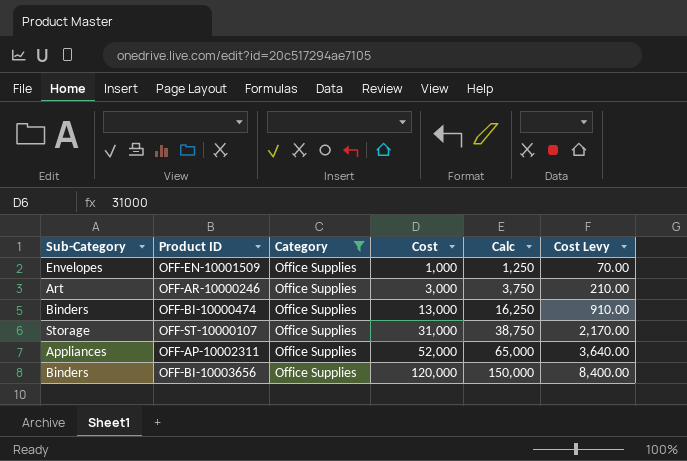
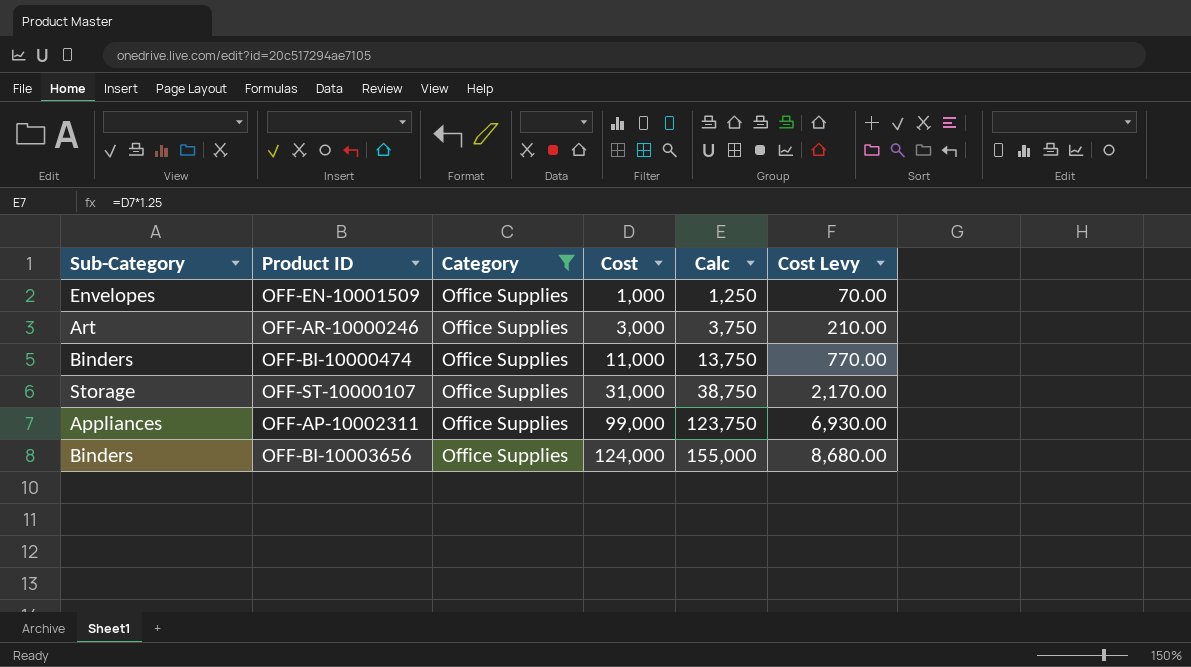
OFF-BI-10000474 | Cost: 13,000 -> 11,000
OFF-BI-10000474 | Calc: 16,250 -> 13,750
OFF-BI-10000474 | Cost Levy: 910.00 -> 770.00
OFF-AP-10002311 | Cost: 52,000 -> 99,000
OFF-AP-10002311 | Calc: 65,000 -> 123,750
OFF-AP-10002311 | Cost Levy: 3,640.00 -> 6,930.00
OFF-BI-10003656 | Cost: 120,000 -> 124,000
OFF-BI-10003656 | Calc: 150,000 -> 155,000
OFF-BI-10003656 | Cost Levy: 8,400.00 -> 8,680.00

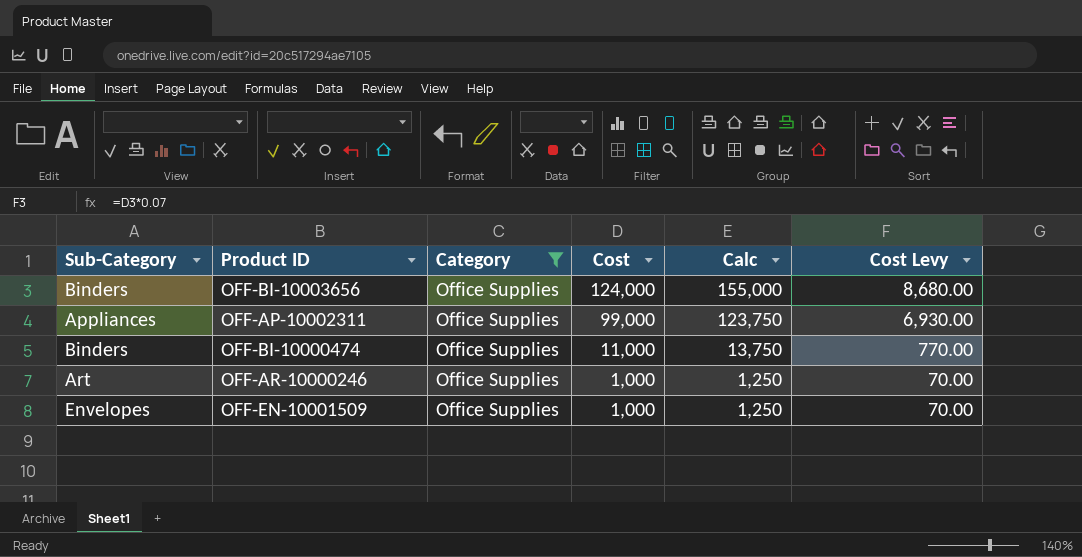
row order: Cost ascending -> Cost descending
row OFF-ST-10000107: Storage | Office Supplies | 31,000 | 38,750 | 2,170.00 -> none
OFF-AR-10000246 | Cost: 3,000 -> 1,000
OFF-AR-10000246 | Calc: 3,750 -> 1,250
OFF-AR-10000246 | Cost Levy: 210.00 -> 70.00

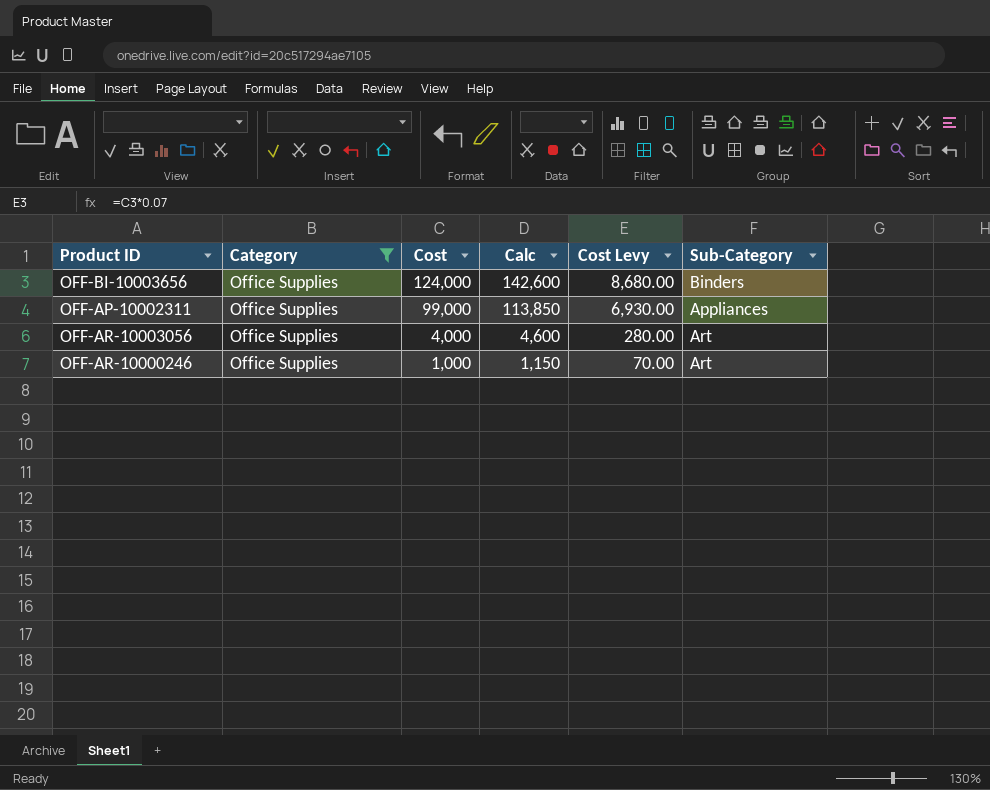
column Calc | formula: [Cost] * 1.25 -> [Cost] * 1.15
column Sub-Category | position: 1 -> 6
row OFF-BI-10000474: Binders | Office Supplies | 11,000 | 13,750 | 770.00 -> none
row OFF-EN-10001509: Envelopes | Office Supplies | 1,000 | 1,250 | 70.00 -> none
row OFF-AR-10003056: none -> Office Supplies | 4,000 | 4,600 | 280.00 | Art

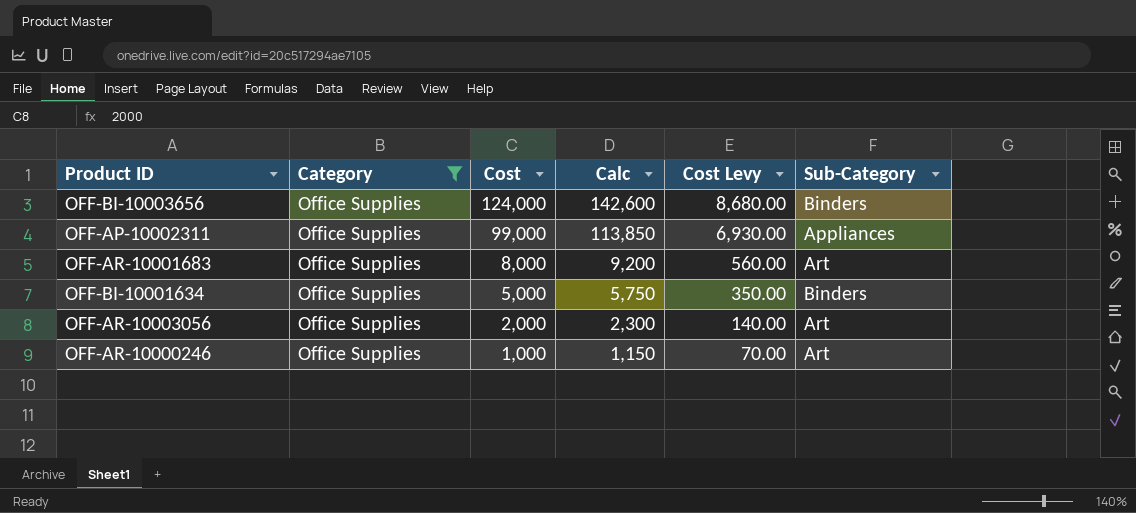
row OFF-AR-10001683: none -> Office Supplies | 8,000 | 9,200 | 560.00 | Art
row OFF-BI-10001634: none -> Office Supplies | 5,000 | 5,750 | 350.00 | Binders
OFF-AR-10003056 | Cost: 4,000 -> 2,000
OFF-AR-10003056 | Calc: 4,600 -> 2,300
OFF-AR-10003056 | Cost Levy: 280.00 -> 140.00

